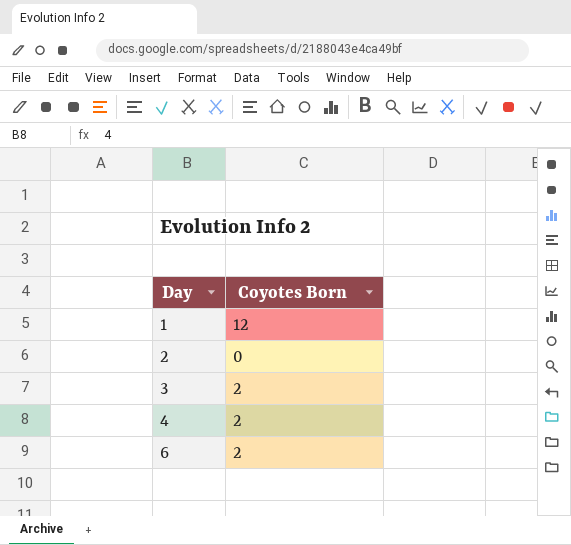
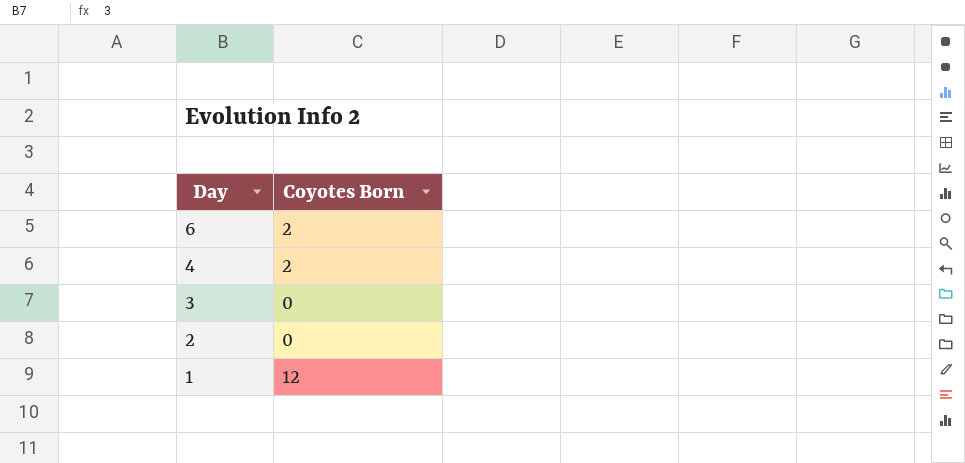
row order: Day ascending -> Day descending
3 | Coyotes Born: 2 -> 0

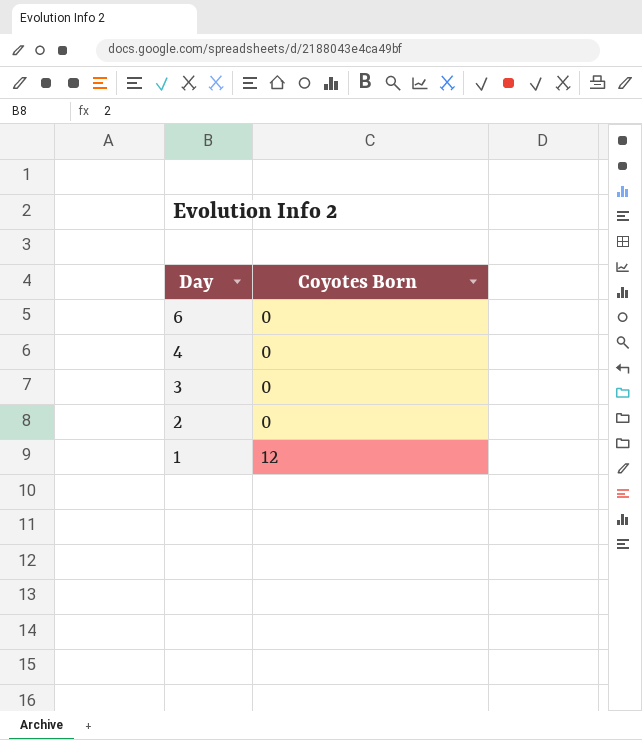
6 | Coyotes Born: 2 -> 0
4 | Coyotes Born: 2 -> 0

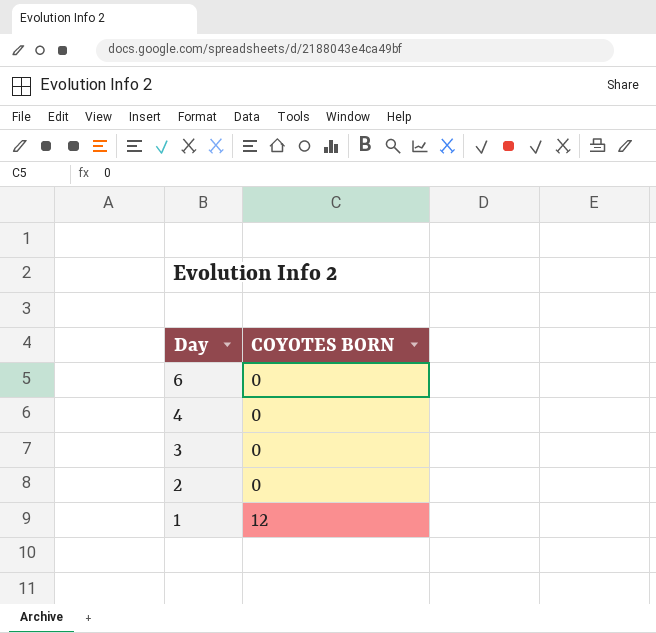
column name: Coyotes Born -> COYOTES BORN

